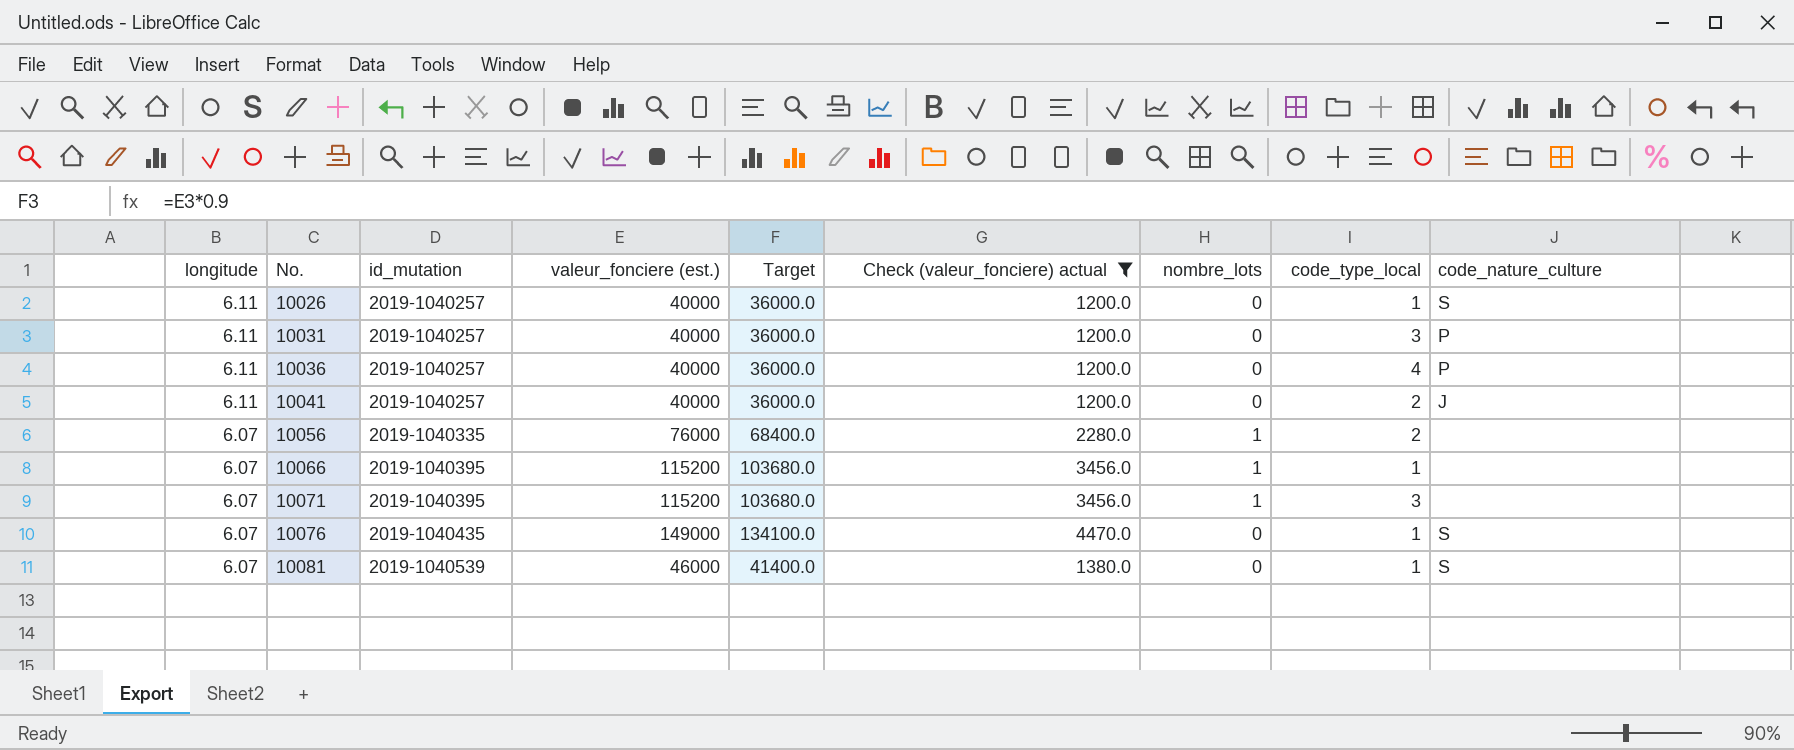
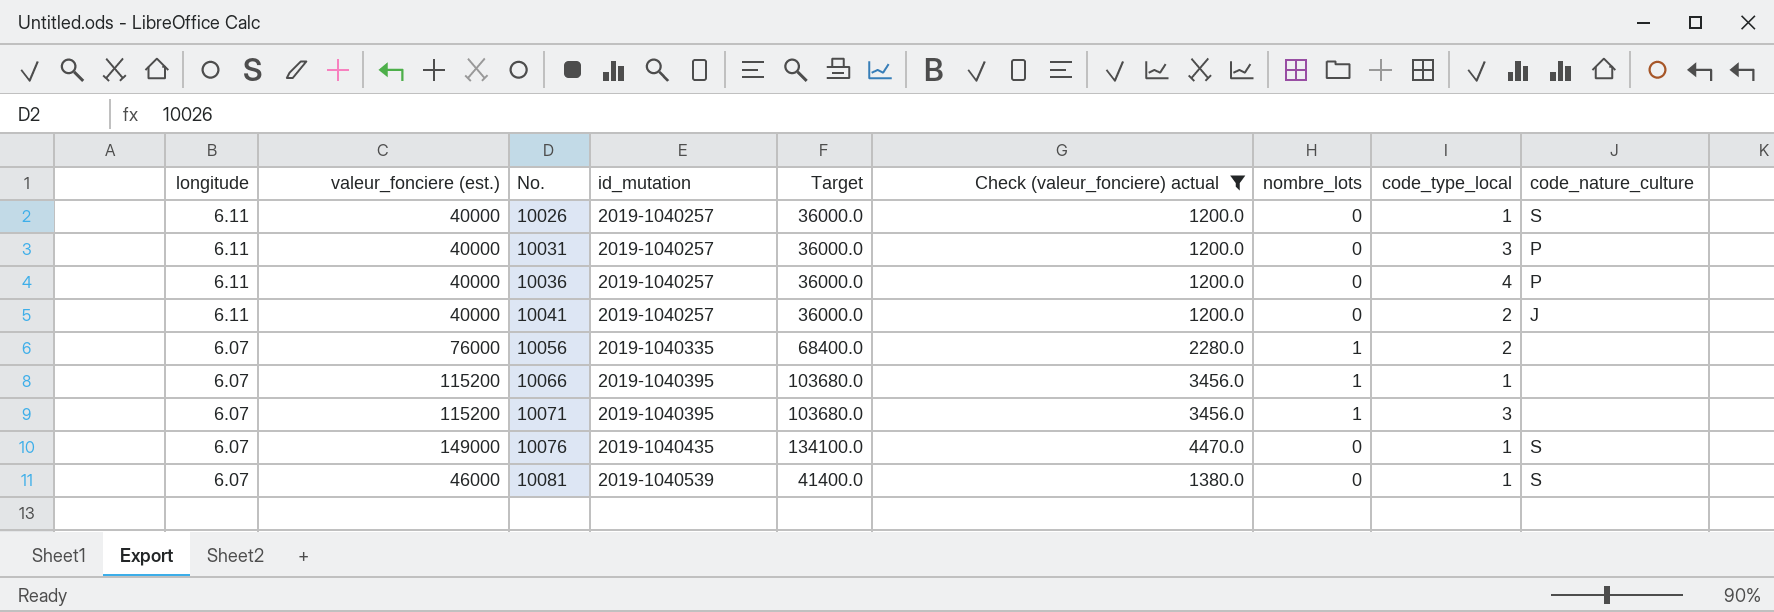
column valeur_fonciere (est.) | position: 4 -> 2

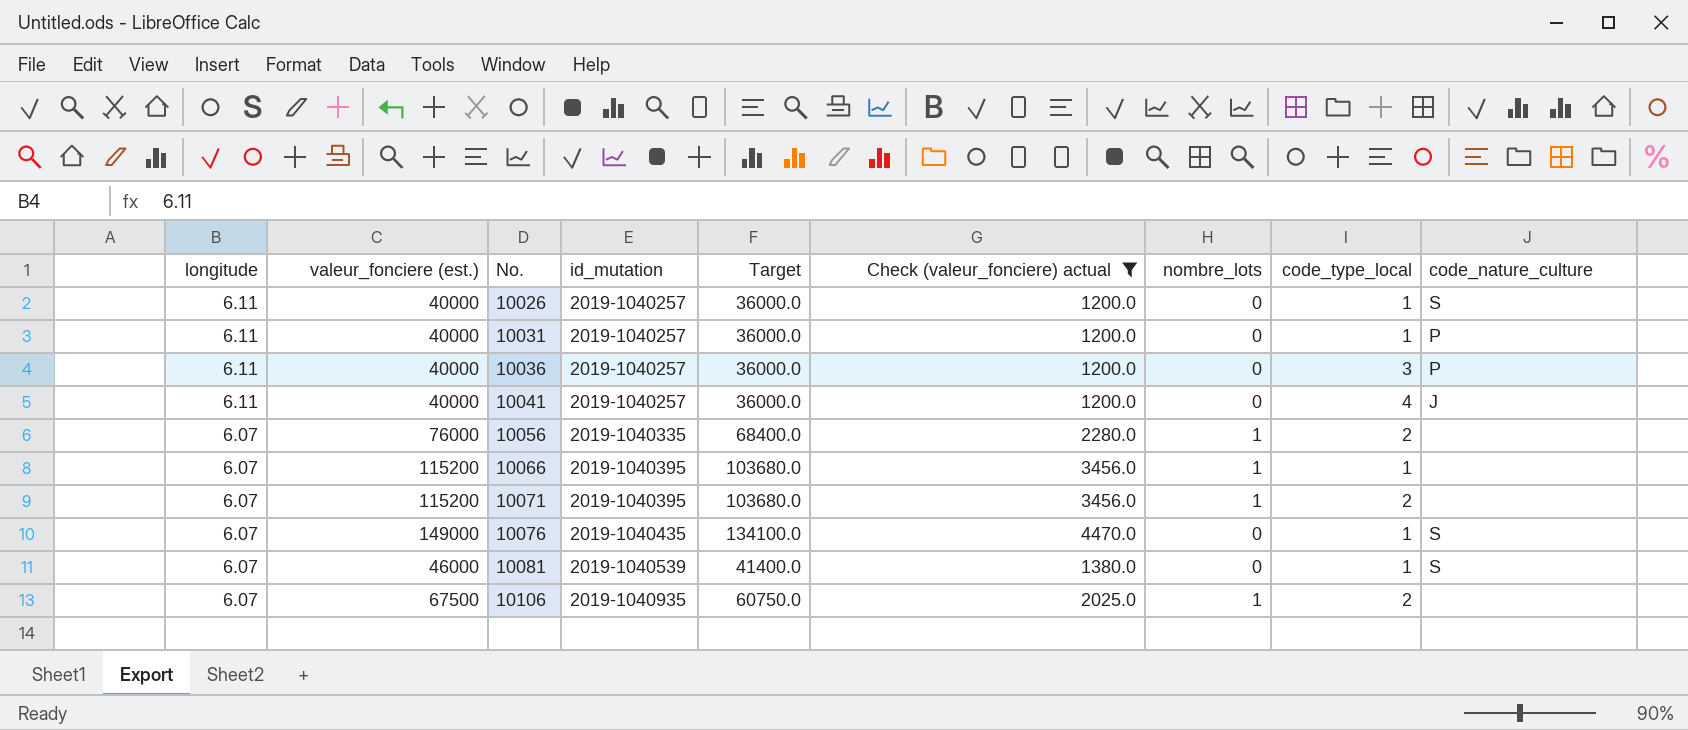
10031 | code_type_local: 3 -> 1
10036 | code_type_local: 4 -> 3
10041 | code_type_local: 2 -> 4
10071 | code_type_local: 3 -> 2
row 10106: none -> 6.07 | 67500 | 2019-1040935 | 60750.0 | 2025.0 | 1 | 2 | none

